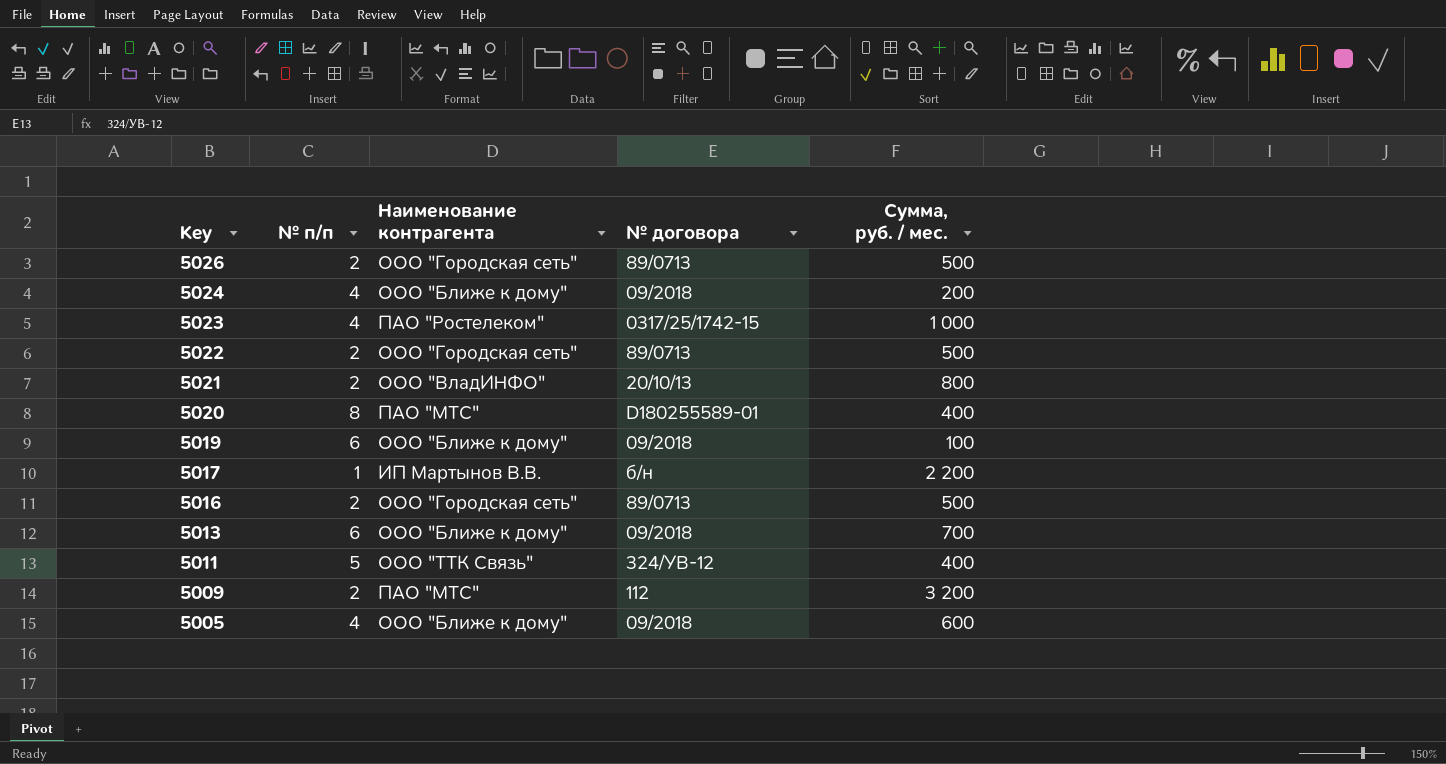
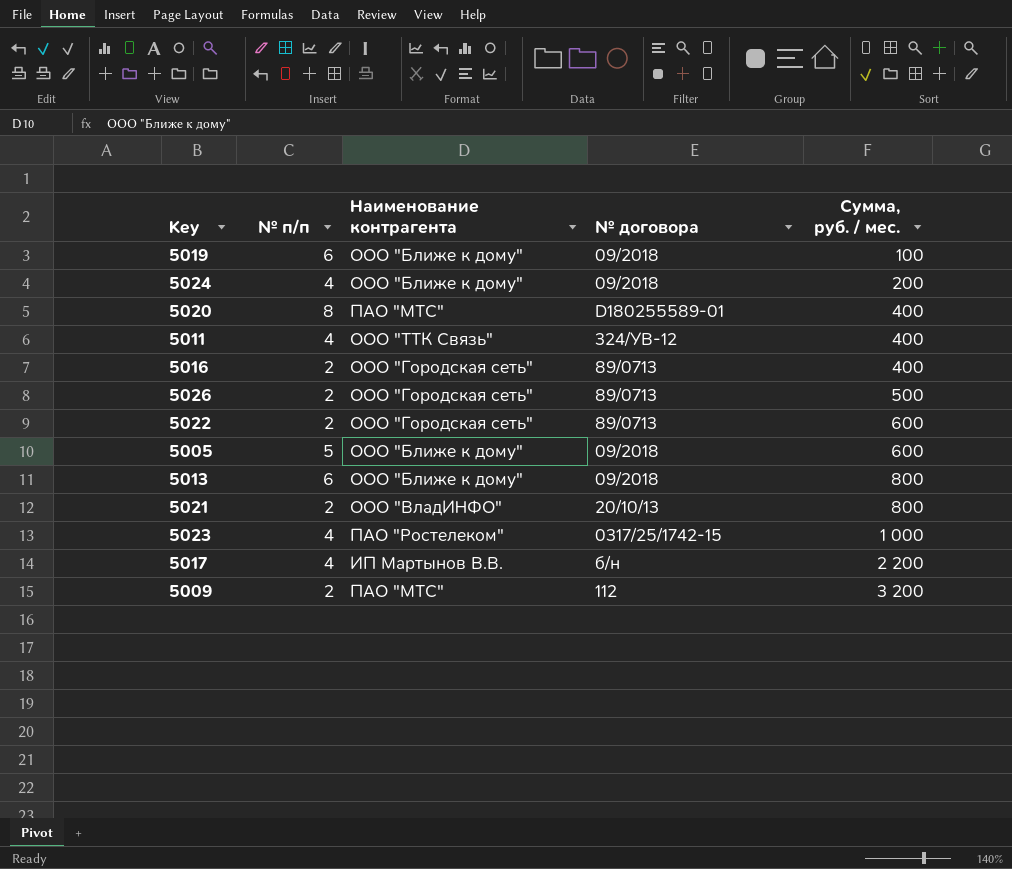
row order: Key descending -> Сумма, руб. / мес. ascending
5011 | № п/п: 5 -> 4
5016 | Сумма, руб. / мес.: 500 -> 400
5022 | Сумма, руб. / мес.: 500 -> 600
5005 | № п/п: 4 -> 5
5013 | Сумма, руб. / мес.: 700 -> 800
5017 | № п/п: 1 -> 4

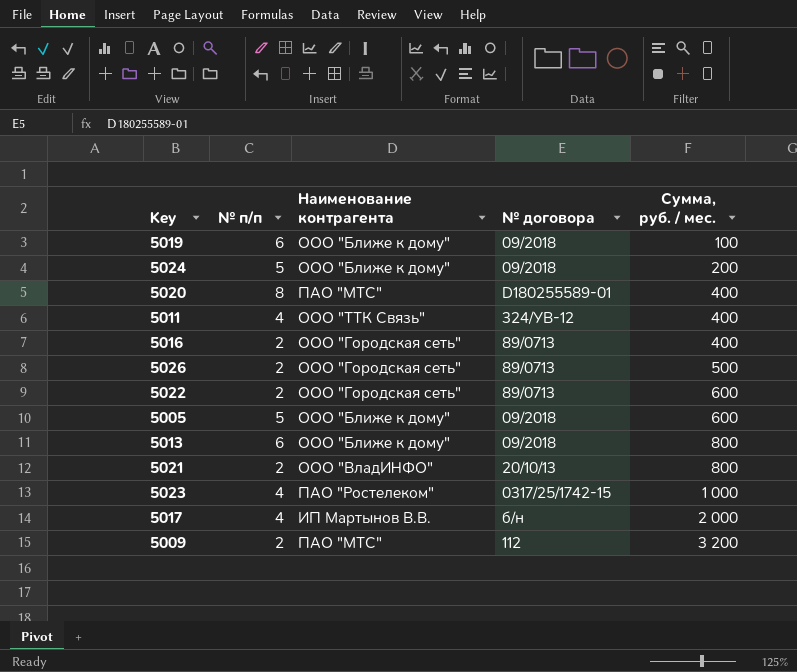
5024 | № п/п: 4 -> 5
5017 | Сумма, руб. / мес.: 2 200 -> 2 000

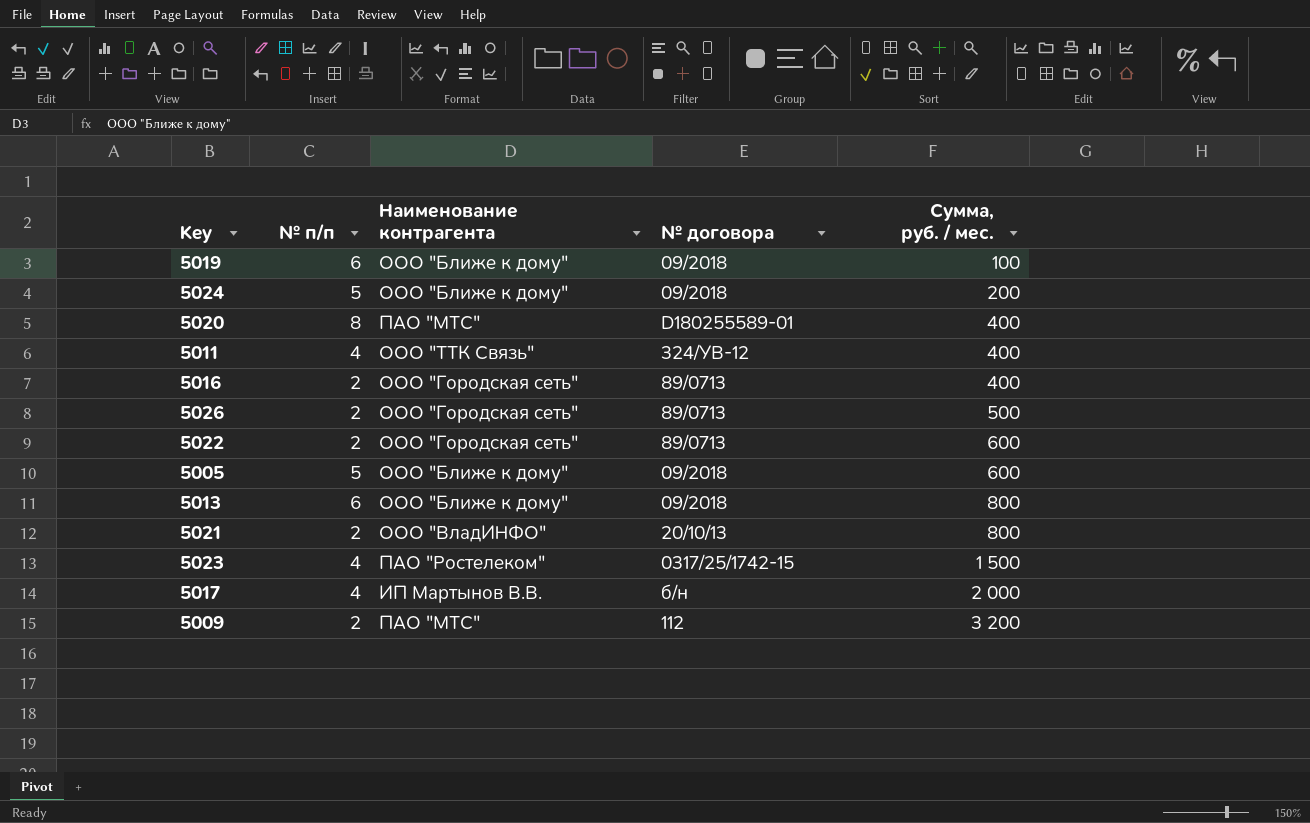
5023 | Сумма, руб. / мес.: 1 000 -> 1 500

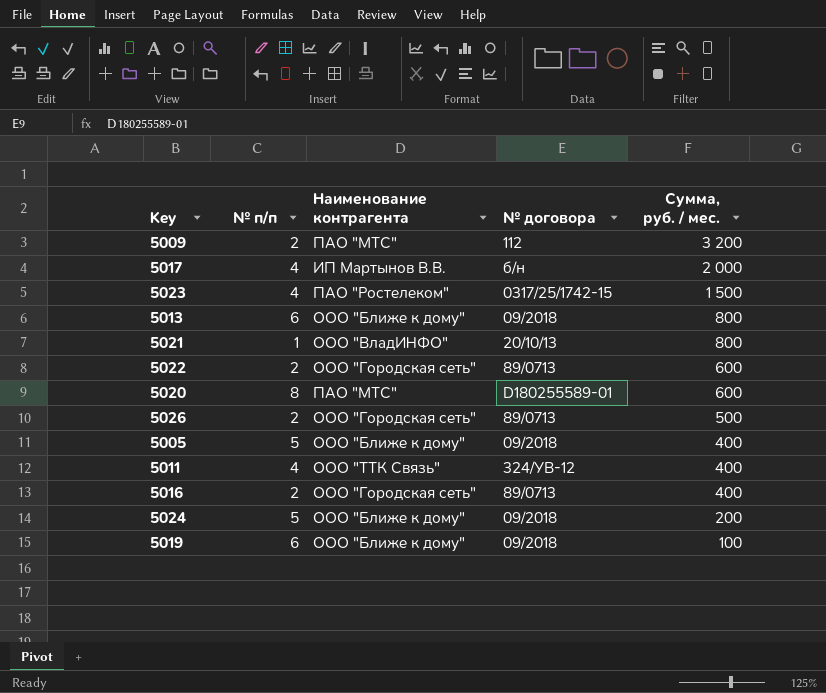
row order: Сумма, руб. / мес. ascending -> Сумма, руб. / мес. descending
5021 | № п/п: 2 -> 1
5020 | Сумма, руб. / мес.: 400 -> 600
5005 | Сумма, руб. / мес.: 600 -> 400

